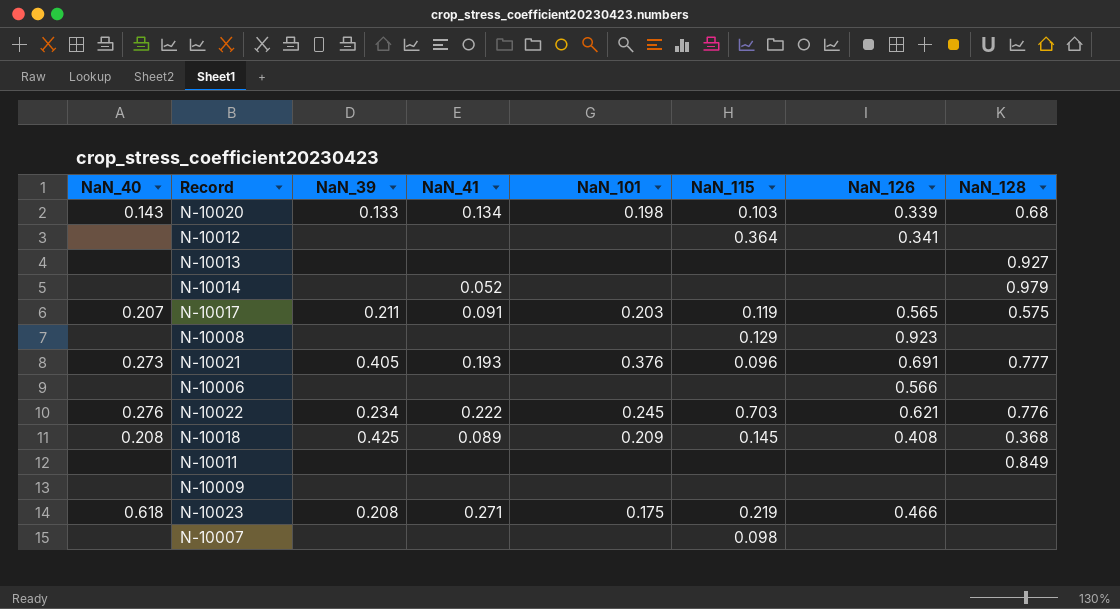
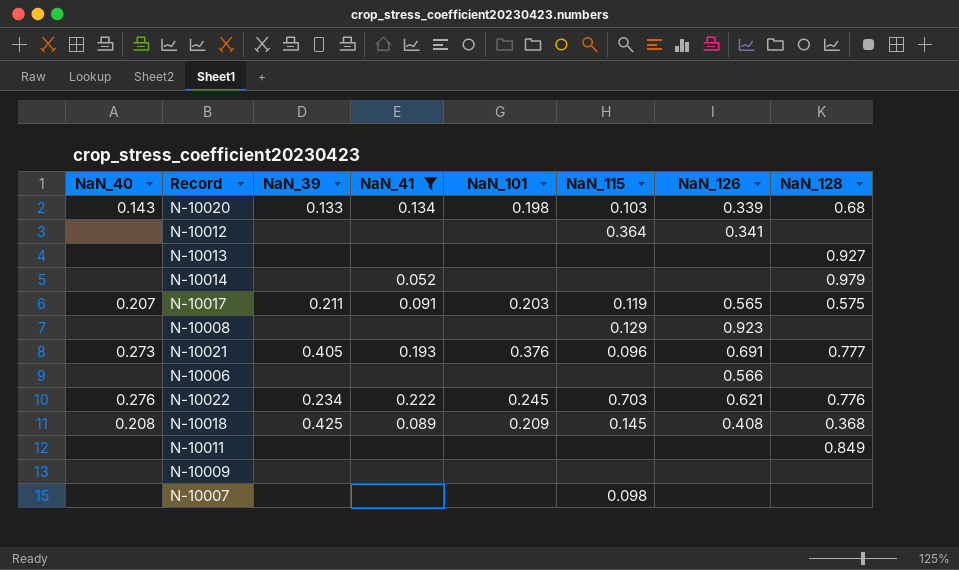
filter: none -> NaN_41 != 0.271

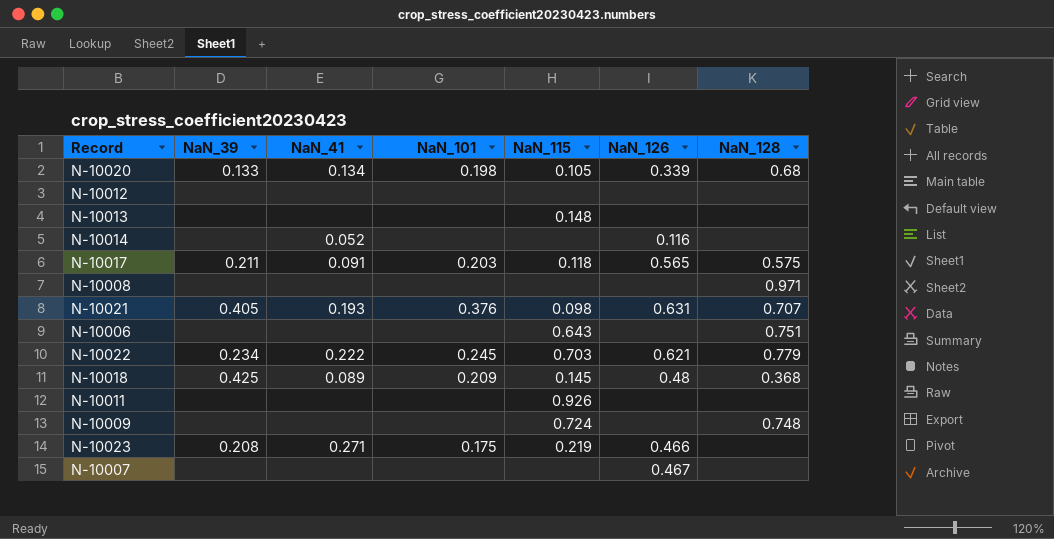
filter: NaN_41 != 0.271 -> none
column NaN_40 | position: 1 -> none
N-10020 | NaN_115: 0.103 -> 0.105
N-10012 | NaN_115: 0.364 -> none
N-10012 | NaN_126: 0.341 -> none
N-10013 | NaN_115: none -> 0.148
N-10013 | NaN_128: 0.927 -> none
N-10014 | NaN_126: none -> 0.116
N-10014 | NaN_128: 0.979 -> none
N-10017 | NaN_115: 0.119 -> 0.118
N-10008 | NaN_115: 0.129 -> none
N-10008 | NaN_126: 0.923 -> none
N-10008 | NaN_128: none -> 0.971
N-10021 | NaN_115: 0.096 -> 0.098
N-10021 | NaN_126: 0.691 -> 0.631
N-10021 | NaN_128: 0.777 -> 0.707
N-10006 | NaN_115: none -> 0.643
N-10006 | NaN_126: 0.566 -> none
N-10006 | NaN_128: none -> 0.751
N-10022 | NaN_128: 0.776 -> 0.779
N-10018 | NaN_126: 0.408 -> 0.48
N-10011 | NaN_115: none -> 0.926
N-10011 | NaN_128: 0.849 -> none
N-10009 | NaN_115: none -> 0.724
N-10009 | NaN_128: none -> 0.748
N-10007 | NaN_115: 0.098 -> none
N-10007 | NaN_126: none -> 0.467

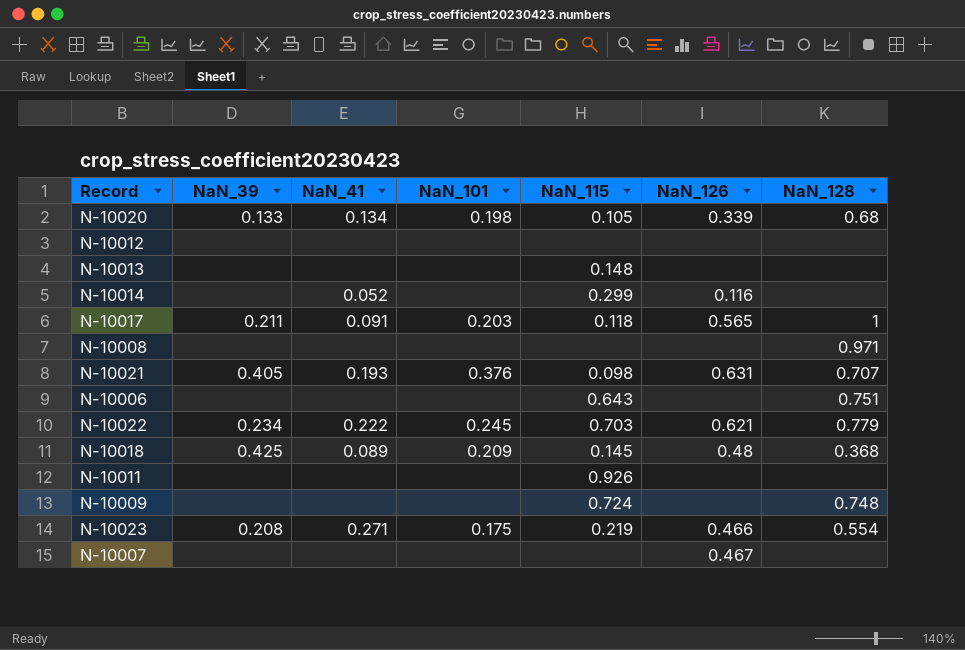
N-10014 | NaN_115: none -> 0.299
N-10017 | NaN_128: 0.575 -> 1
N-10023 | NaN_128: none -> 0.554

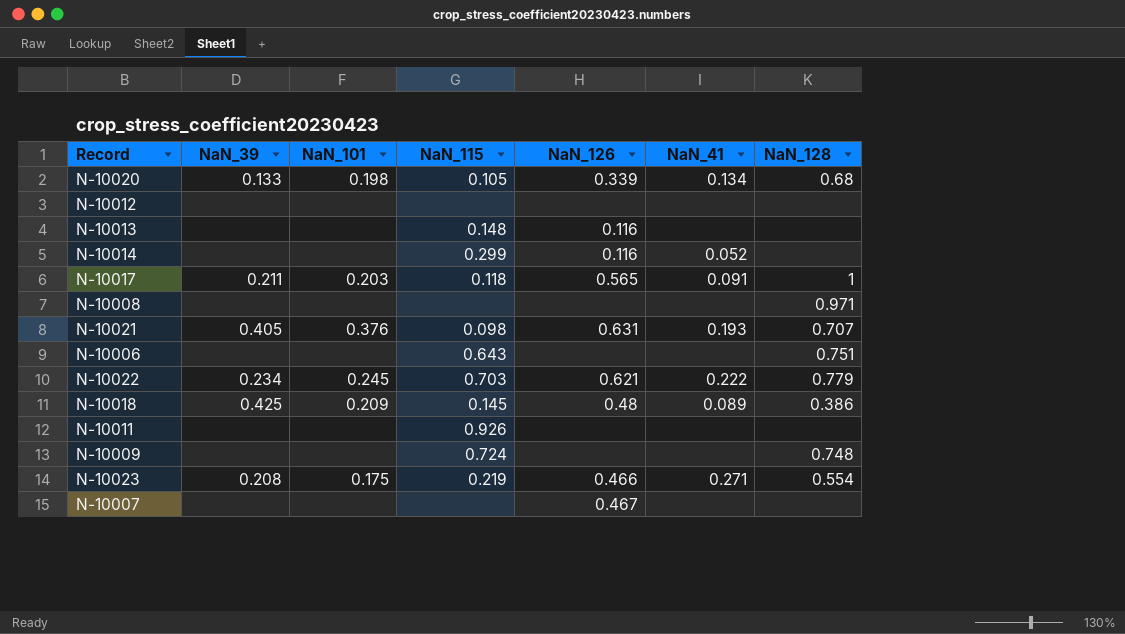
column NaN_41 | position: 3 -> 6
N-10013 | NaN_126: none -> 0.116
N-10018 | NaN_128: 0.368 -> 0.386

